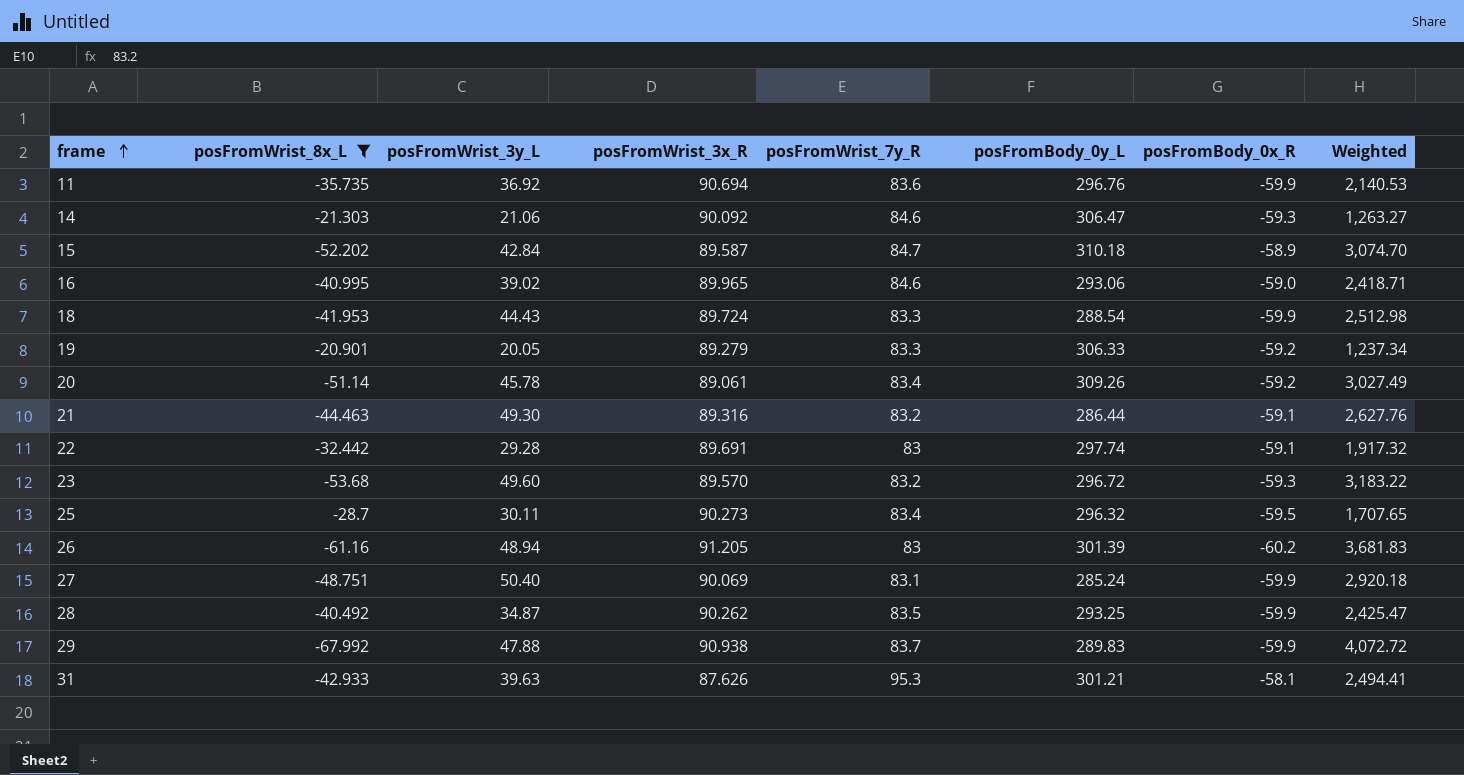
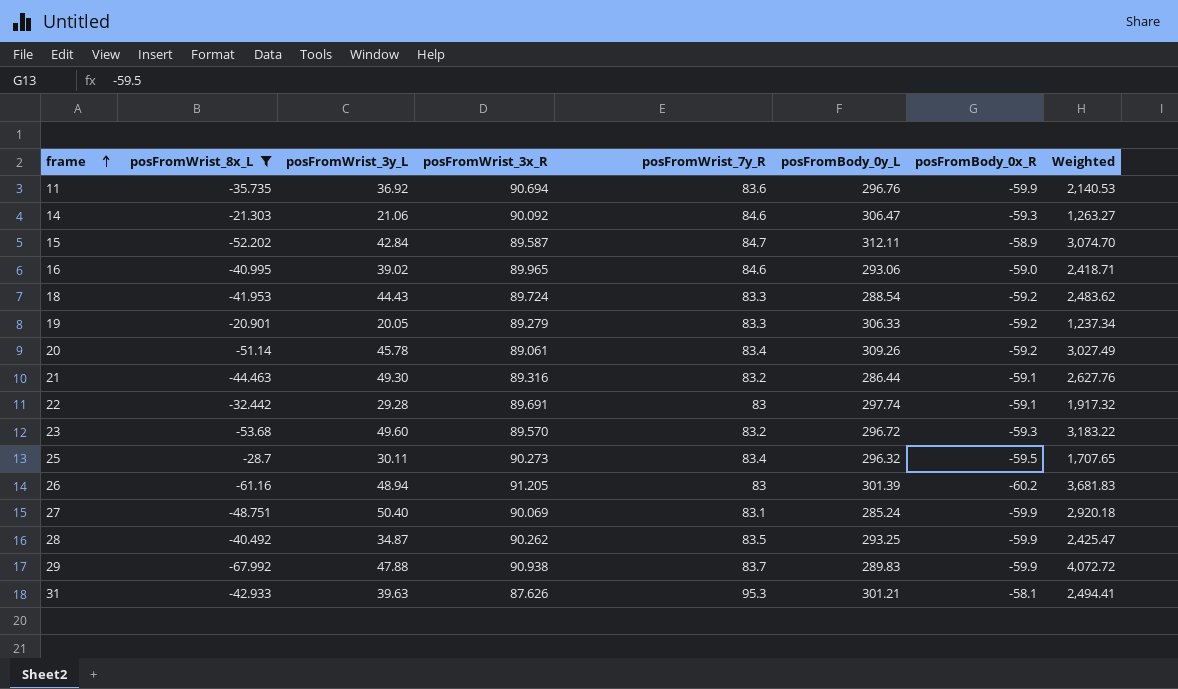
15 | posFromBody_0y_L: 310.18 -> 312.11
18 | posFromBody_0x_R: -59.9 -> -59.2
18 | Weighted: 2,512.98 -> 2,483.62

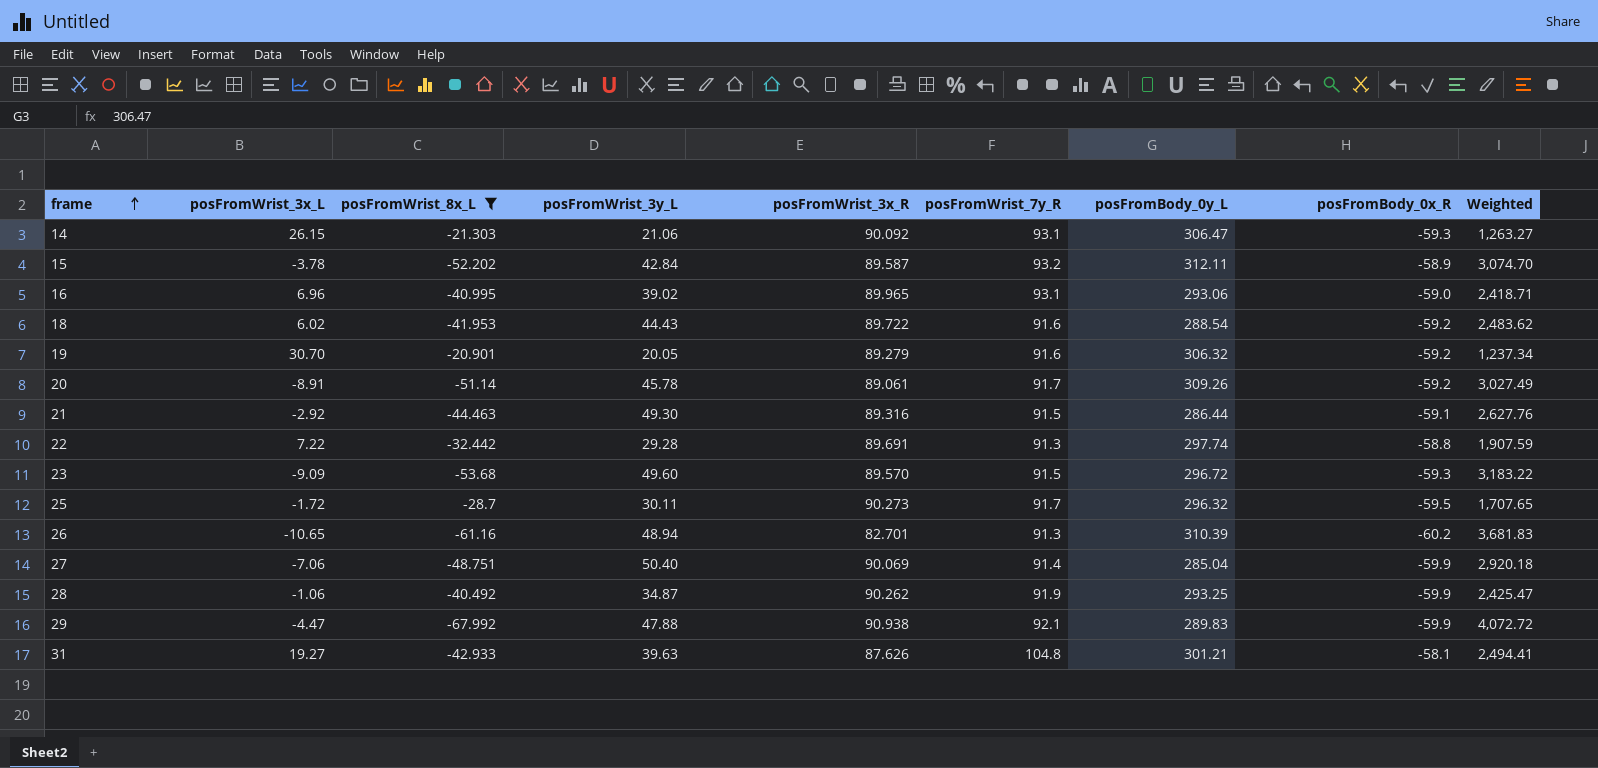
column posFromWrist_3x_L | position: none -> 2
row 11: -35.735 | 36.92 | 90.694 | 83.6 | 296.76 | -59.9 | 2,140.53 -> none
14 | posFromWrist_7y_R: 84.6 -> 93.1
15 | posFromWrist_7y_R: 84.7 -> 93.2
16 | posFromWrist_7y_R: 84.6 -> 93.1
18 | posFromWrist_3x_R: 89.724 -> 89.722
18 | posFromWrist_7y_R: 83.3 -> 91.6
19 | posFromWrist_7y_R: 83.3 -> 91.6
19 | posFromBody_0y_L: 306.33 -> 306.32
20 | posFromWrist_7y_R: 83.4 -> 91.7
21 | posFromWrist_7y_R: 83.2 -> 91.5
22 | posFromWrist_7y_R: 83 -> 91.3
22 | posFromBody_0x_R: -59.1 -> -58.8
22 | Weighted: 1,917.32 -> 1,907.59
23 | posFromWrist_7y_R: 83.2 -> 91.5
25 | posFromWrist_7y_R: 83.4 -> 91.7
26 | posFromWrist_3x_R: 91.205 -> 82.701
26 | posFromWrist_7y_R: 83 -> 91.3
26 | posFromBody_0y_L: 301.39 -> 310.39
27 | posFromWrist_7y_R: 83.1 -> 91.4
27 | posFromBody_0y_L: 285.24 -> 285.04
28 | posFromWrist_7y_R: 83.5 -> 91.9
29 | posFromWrist_7y_R: 83.7 -> 92.1
31 | posFromWrist_7y_R: 95.3 -> 104.8

